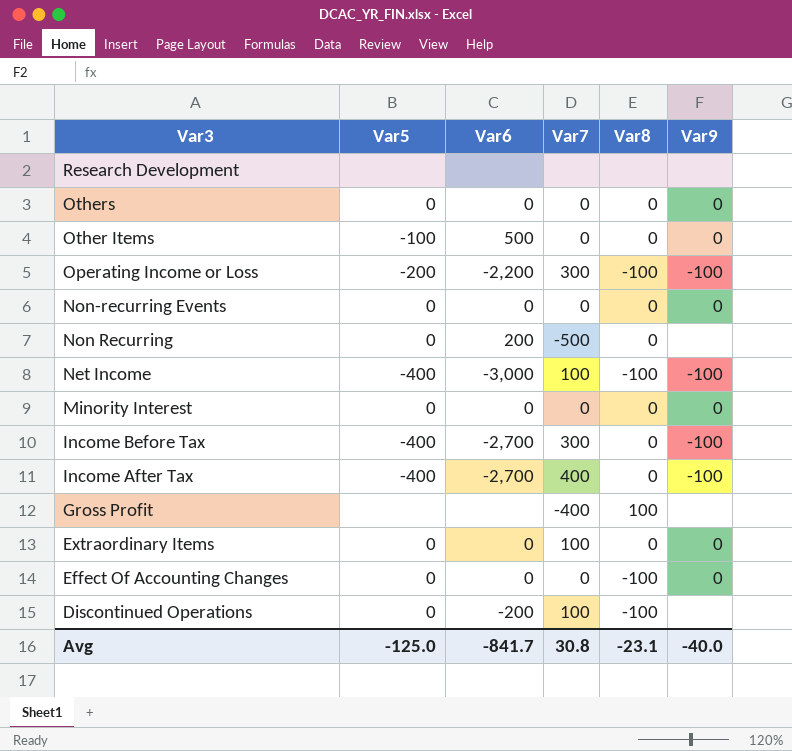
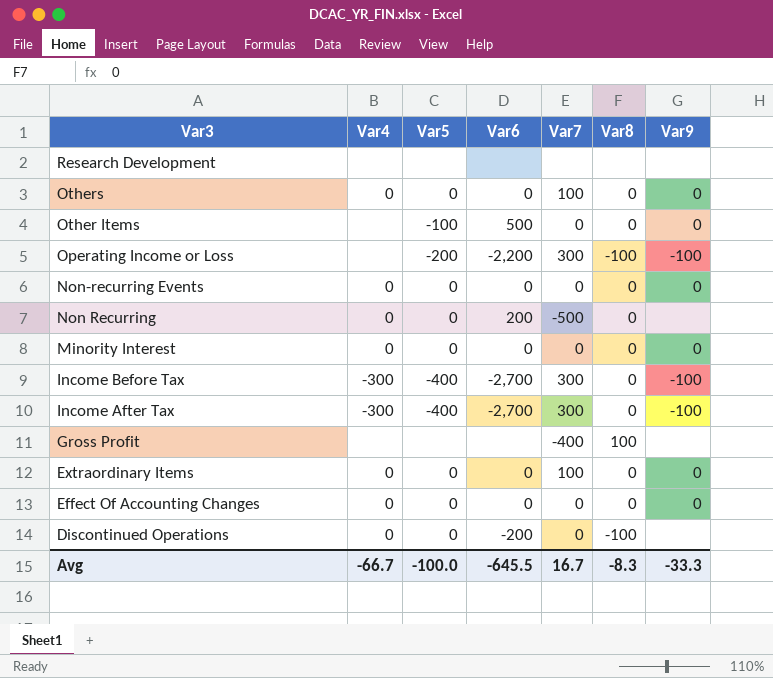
column Var4 | position: none -> 2
row Net Income: -400 | -3,000 | 100 | -100 | -100 -> none
Others | Var7: 0 -> 100
Income After Tax | Var7: 400 -> 300
Effect Of Accounting Changes | Var8: -100 -> 0
Discontinued Operations | Var7: 100 -> 0
Avg | Var5: -125.0 -> -100.0
Avg | Var6: -841.7 -> -645.5
Avg | Var7: 30.8 -> 16.7
Avg | Var8: -23.1 -> -8.3
Avg | Var9: -40.0 -> -33.3

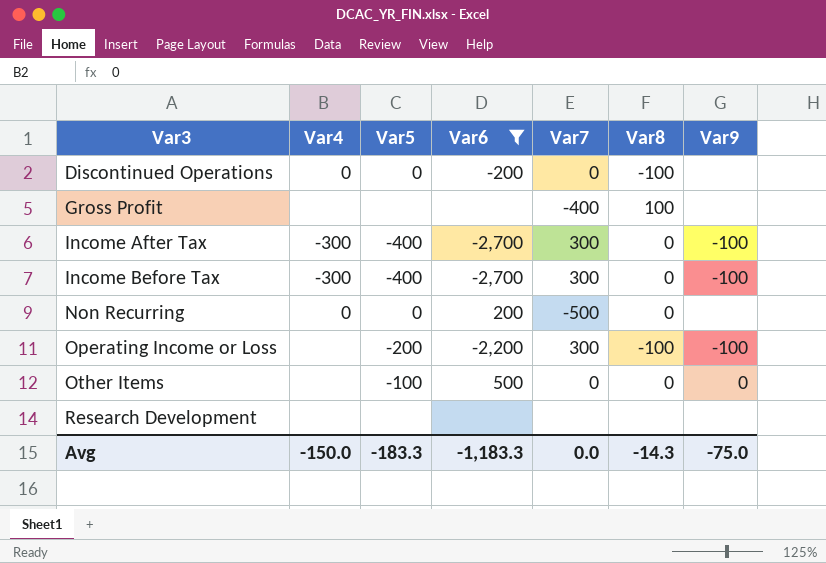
filter: none -> Var6 != 0
row order: Var3 descending -> Var3 ascending
Avg | Var4: -66.7 -> -150.0
Avg | Var5: -100.0 -> -183.3
Avg | Var6: -645.5 -> -1,183.3
Avg | Var7: 16.7 -> 0.0
Avg | Var8: -8.3 -> -14.3
Avg | Var9: -33.3 -> -75.0

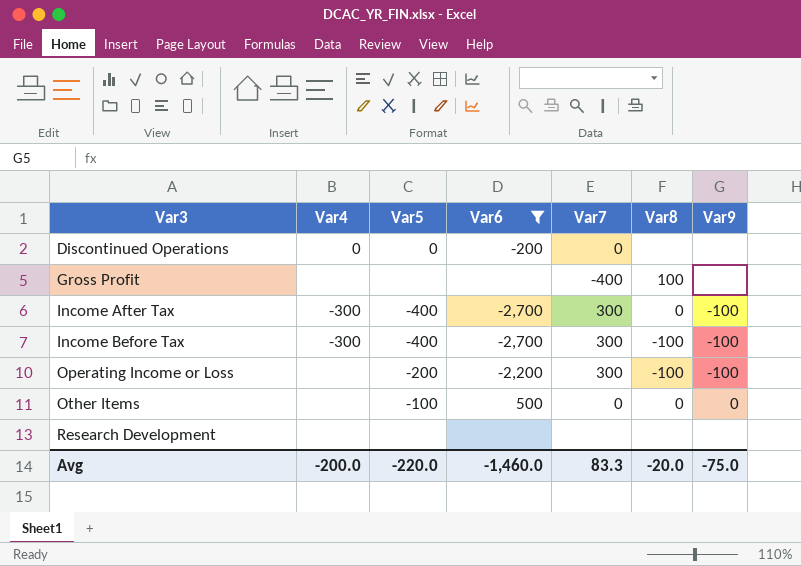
row Non Recurring: 0 | 0 | 200 | -500 | 0 | none -> none
Discontinued Operations | Var8: -100 -> none
Income Before Tax | Var8: 0 -> -100
Avg | Var4: -150.0 -> -200.0
Avg | Var5: -183.3 -> -220.0
Avg | Var6: -1,183.3 -> -1,460.0
Avg | Var7: 0.0 -> 83.3
Avg | Var8: -14.3 -> -20.0

